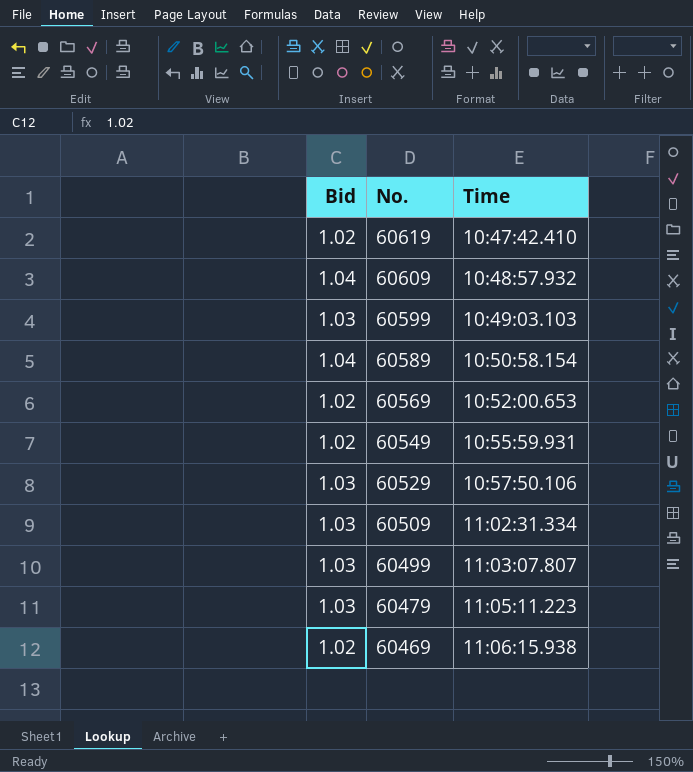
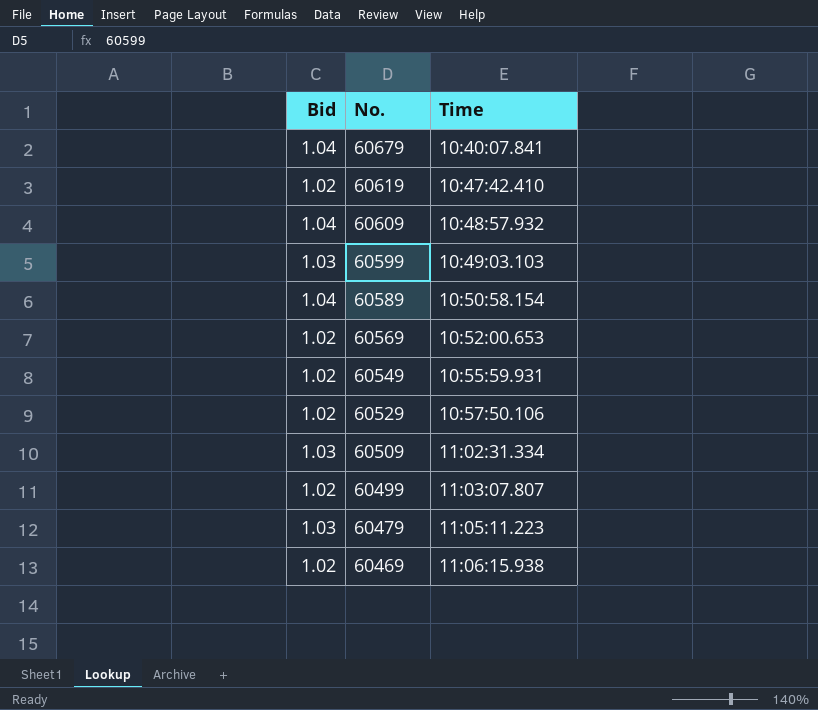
row 60679: none -> 1.04 | 10:40:07.841
60529 | Bid: 1.03 -> 1.02
60499 | Bid: 1.03 -> 1.02

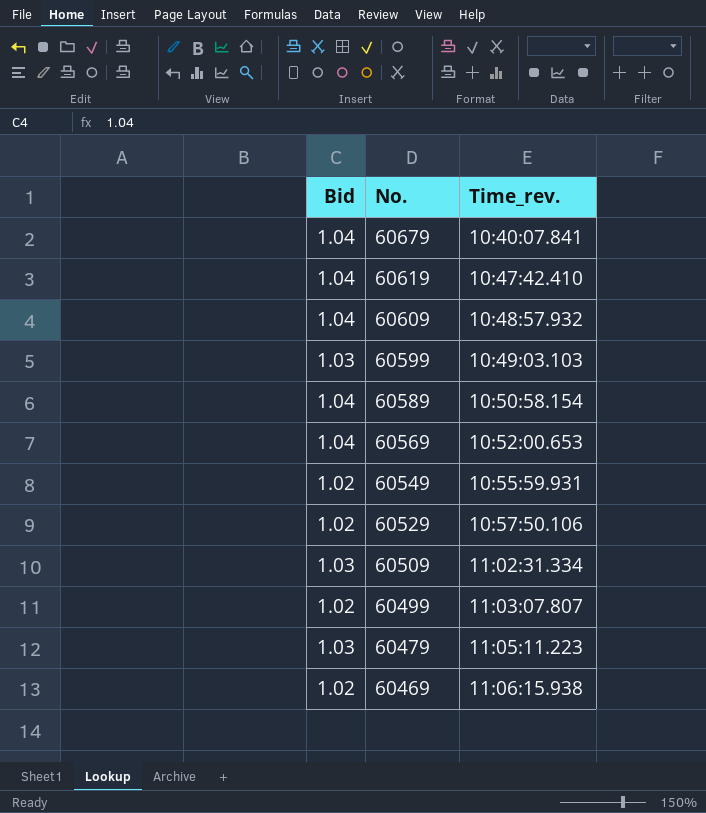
column name: Time -> Time_rev.
60619 | Bid: 1.02 -> 1.04
60569 | Bid: 1.02 -> 1.04

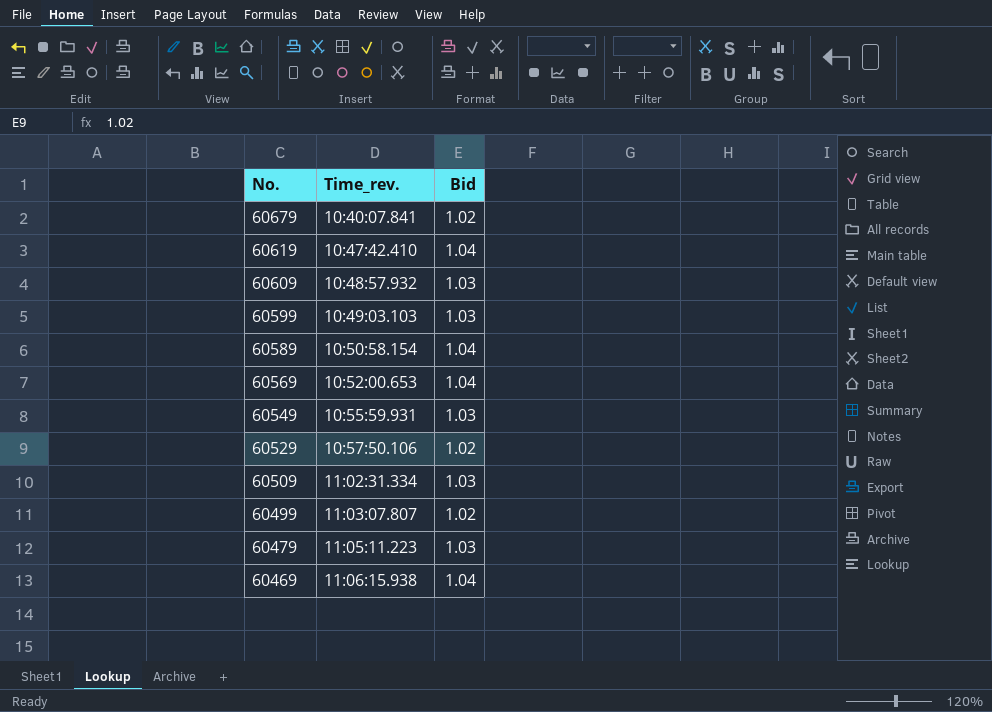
column Bid | position: 1 -> 3
60679 | Bid: 1.04 -> 1.02
60609 | Bid: 1.04 -> 1.03
60549 | Bid: 1.02 -> 1.03
60469 | Bid: 1.02 -> 1.04

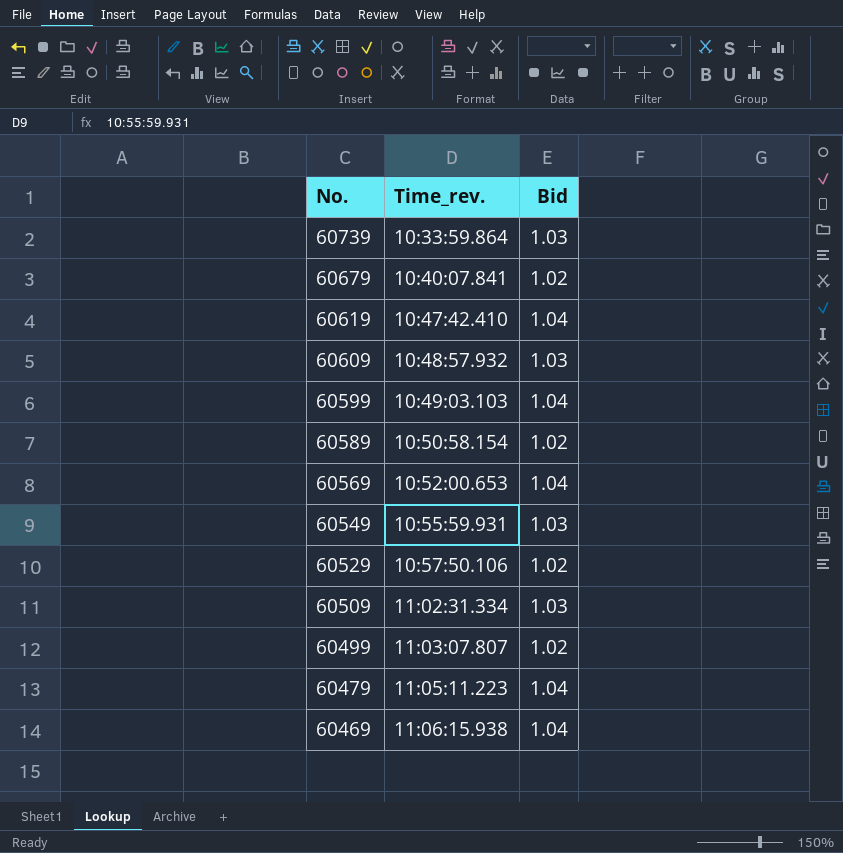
row 60739: none -> 10:33:59.864 | 1.03
60599 | Bid: 1.03 -> 1.04
60589 | Bid: 1.04 -> 1.02
60479 | Bid: 1.03 -> 1.04

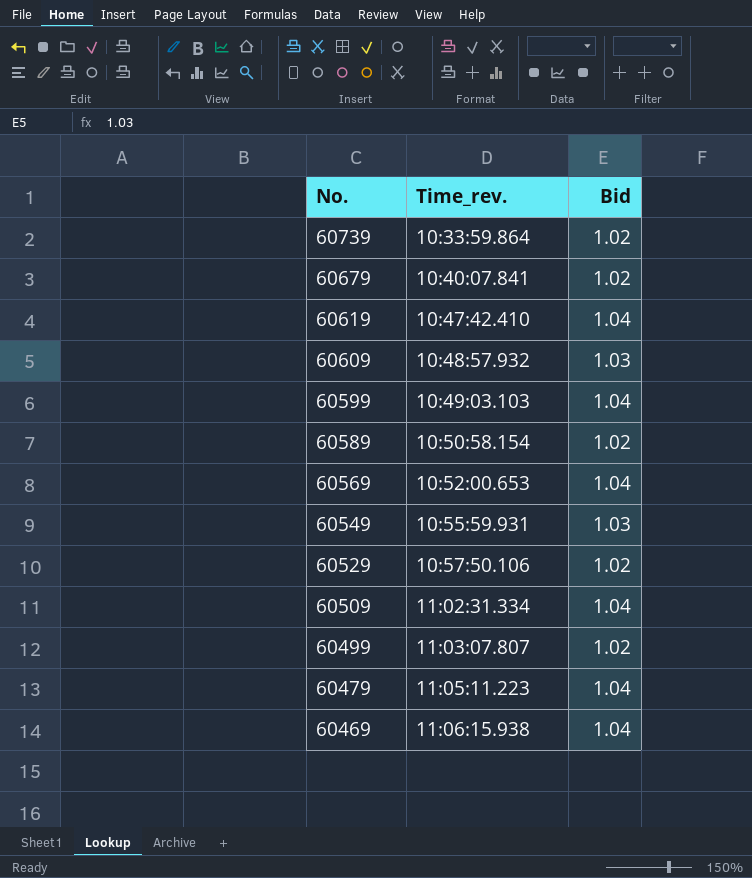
60739 | Bid: 1.03 -> 1.02
60509 | Bid: 1.03 -> 1.04

